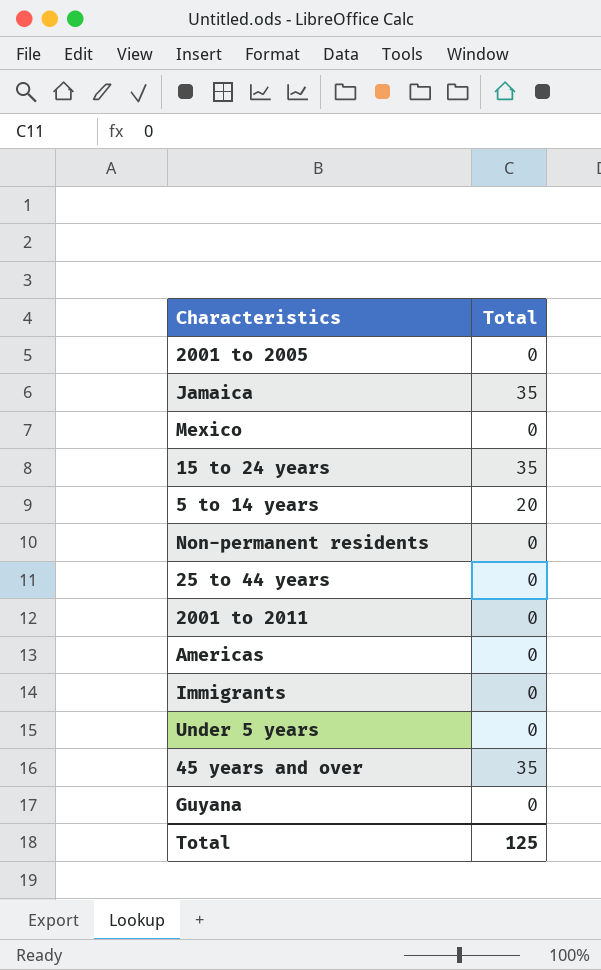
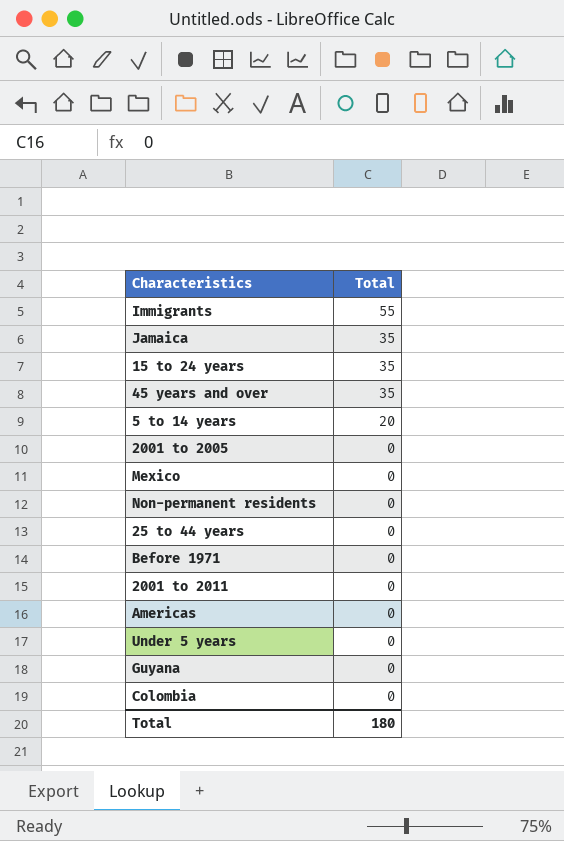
row order: none -> Total descending
Immigrants | Total: 0 -> 55
row Before 1971: none -> 0
row Colombia: none -> 0
Total | Total: 125 -> 180

